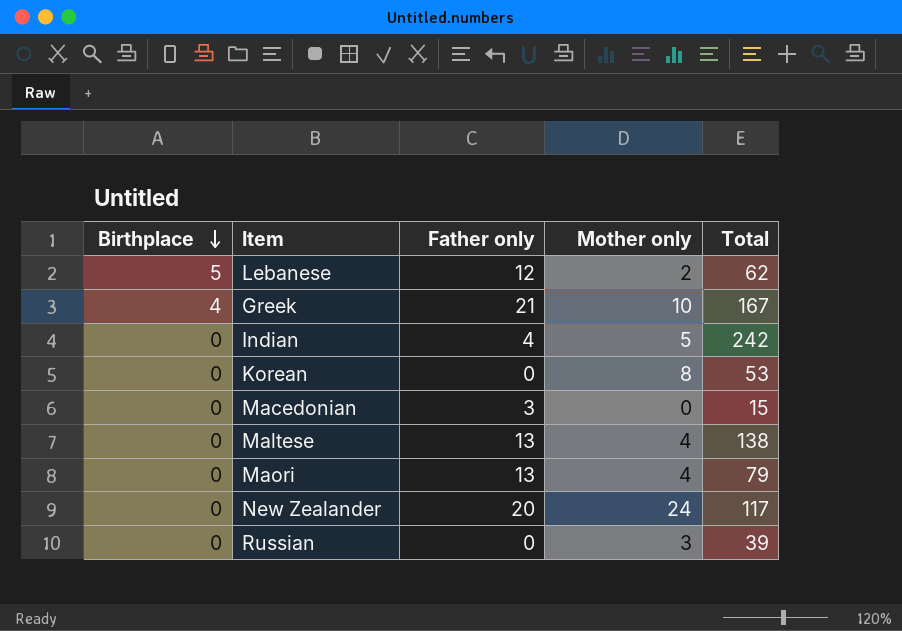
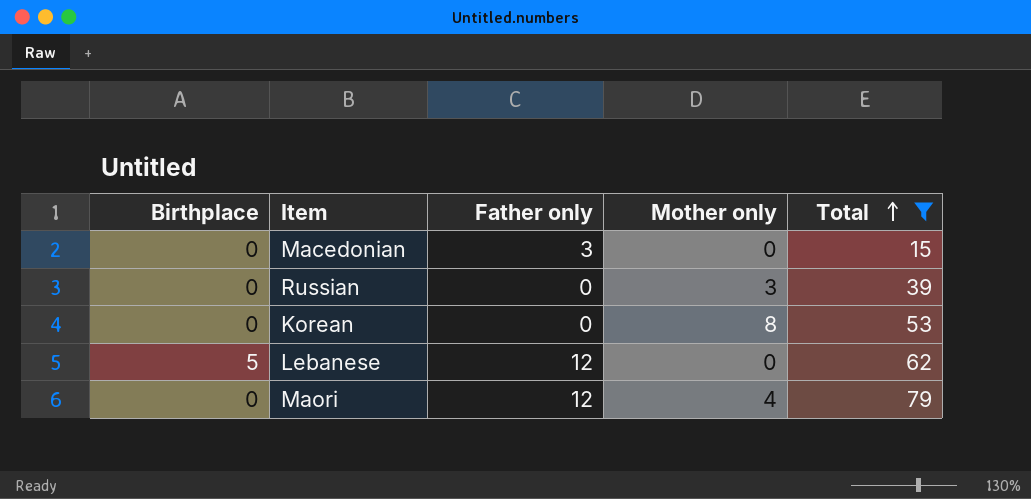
filter: none -> Total <= 79
row order: Birthplace descending -> Total ascending
Lebanese | Mother only: 2 -> 0
Maori | Father only: 13 -> 12

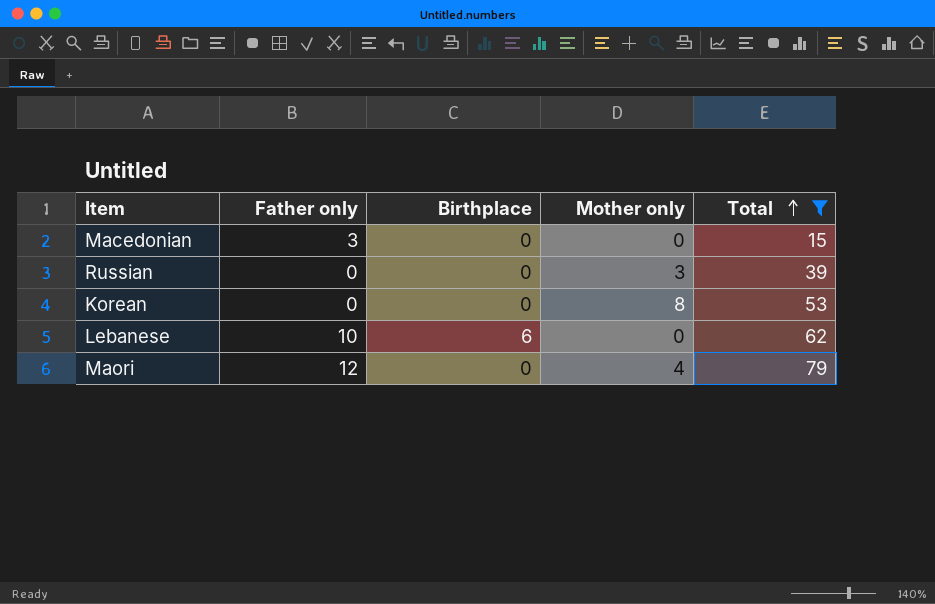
column Birthplace | position: 1 -> 3
Lebanese | Father only: 12 -> 10
Lebanese | Birthplace: 5 -> 6

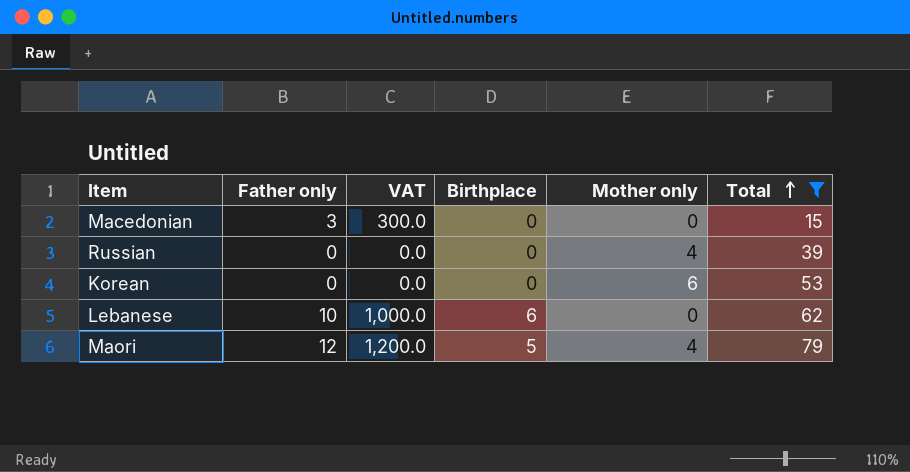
column VAT | formula: none -> [Father only] * 100
Russian | Mother only: 3 -> 4
Korean | Mother only: 8 -> 6
Maori | Birthplace: 0 -> 5

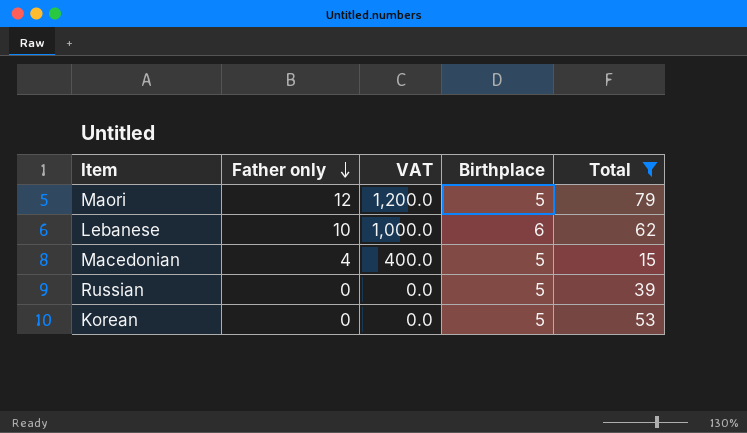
row order: Total ascending -> Father only descending
column Mother only | position: 5 -> none
Macedonian | Father only: 3 -> 4
Macedonian | VAT: 300.0 -> 400.0
Macedonian | Birthplace: 0 -> 5
Russian | Birthplace: 0 -> 5
Korean | Birthplace: 0 -> 5

